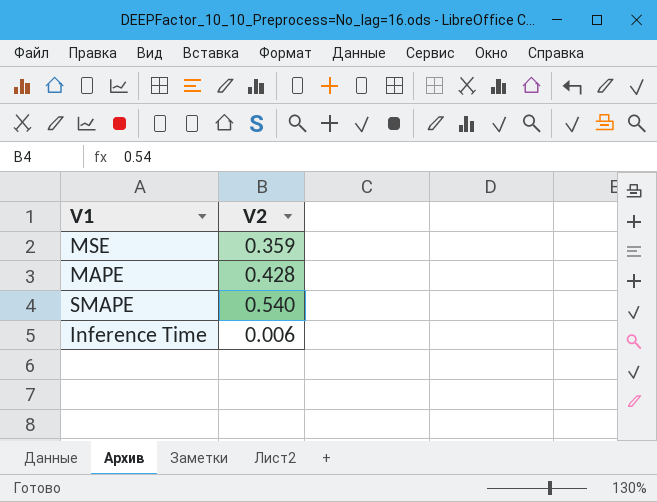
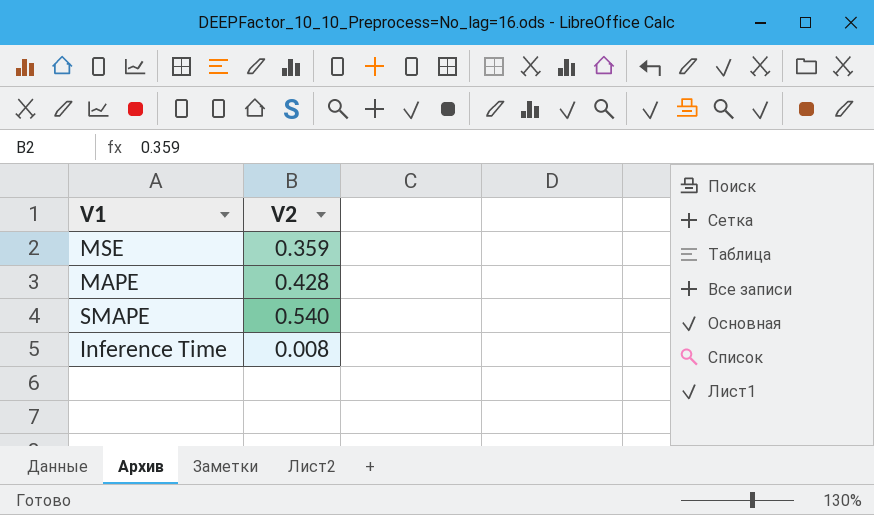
Inference Time | V2: 0.006 -> 0.008

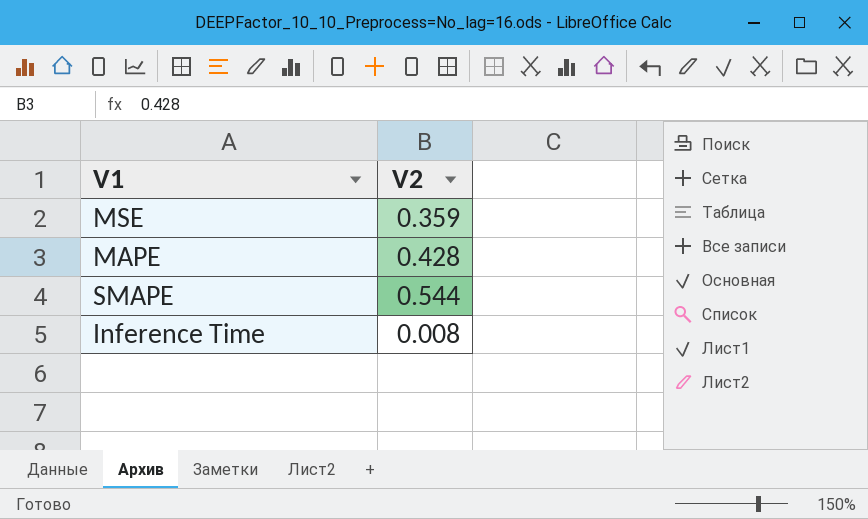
SMAPE | V2: 0.540 -> 0.544

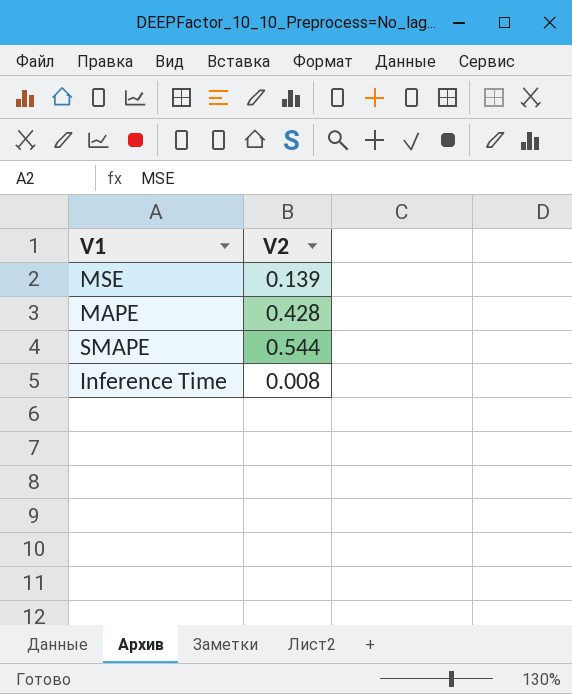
MSE | V2: 0.359 -> 0.139

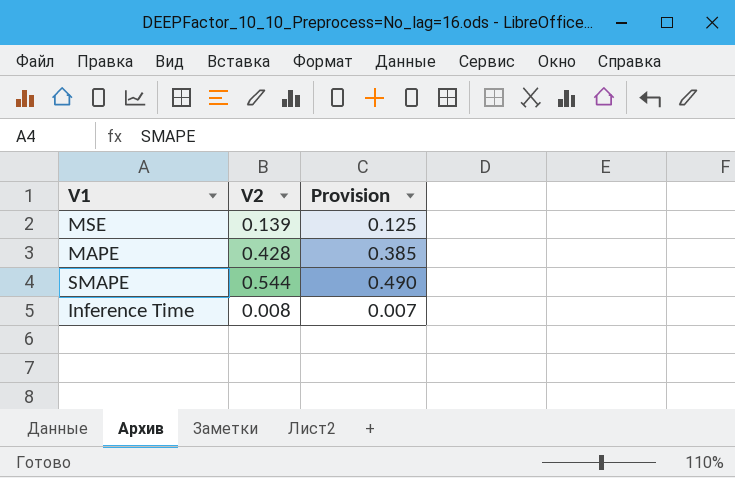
column Provision | formula: none -> [V2] * 0.9

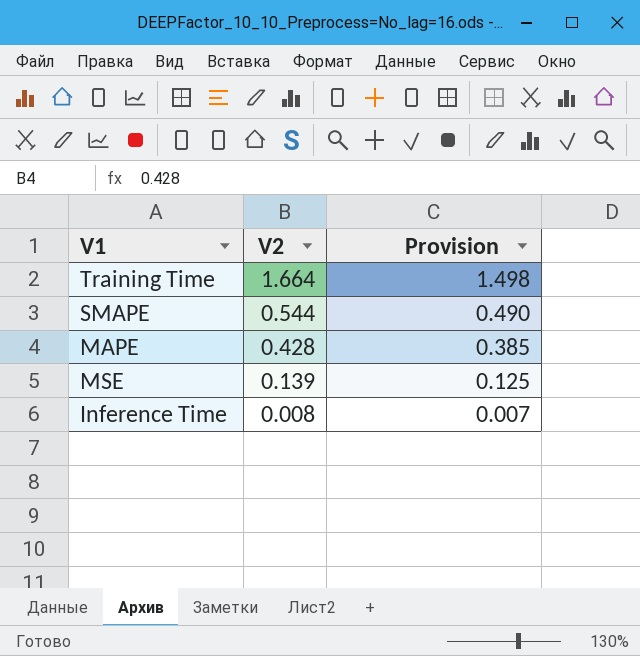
row order: none -> V2 descending
row Training Time: none -> 1.664 | 1.498

